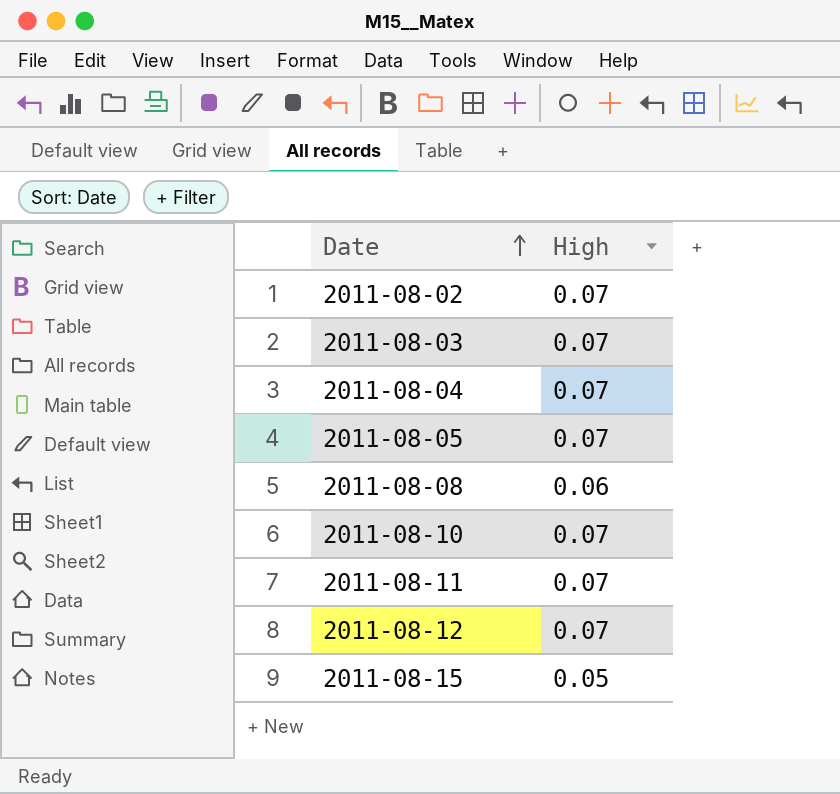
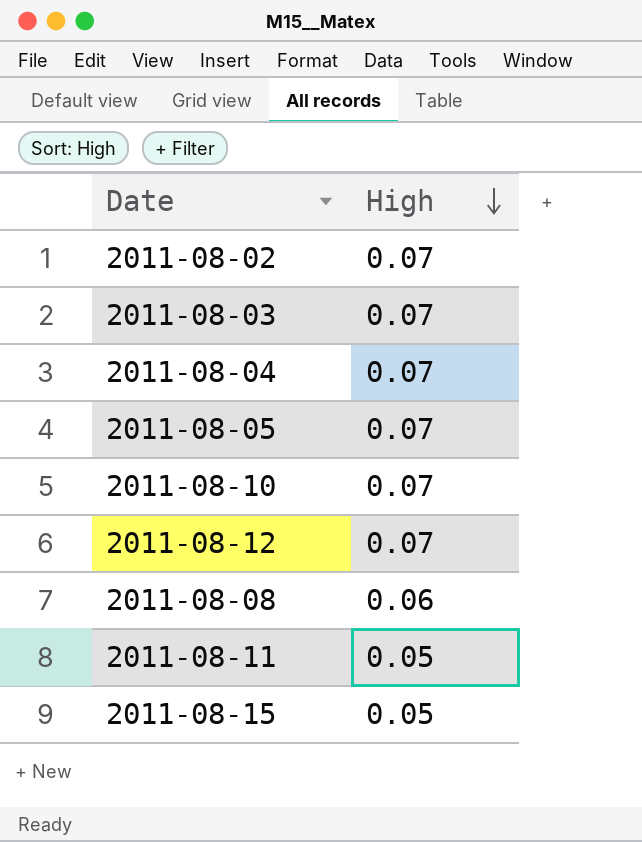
row order: Date ascending -> High descending
2011-08-11 | High: 0.07 -> 0.05

